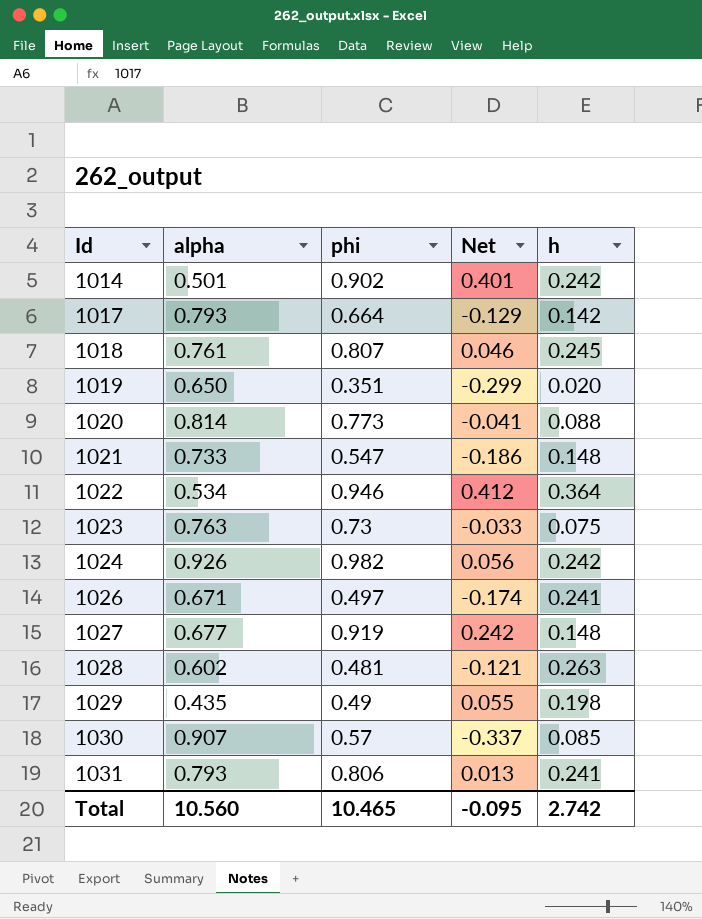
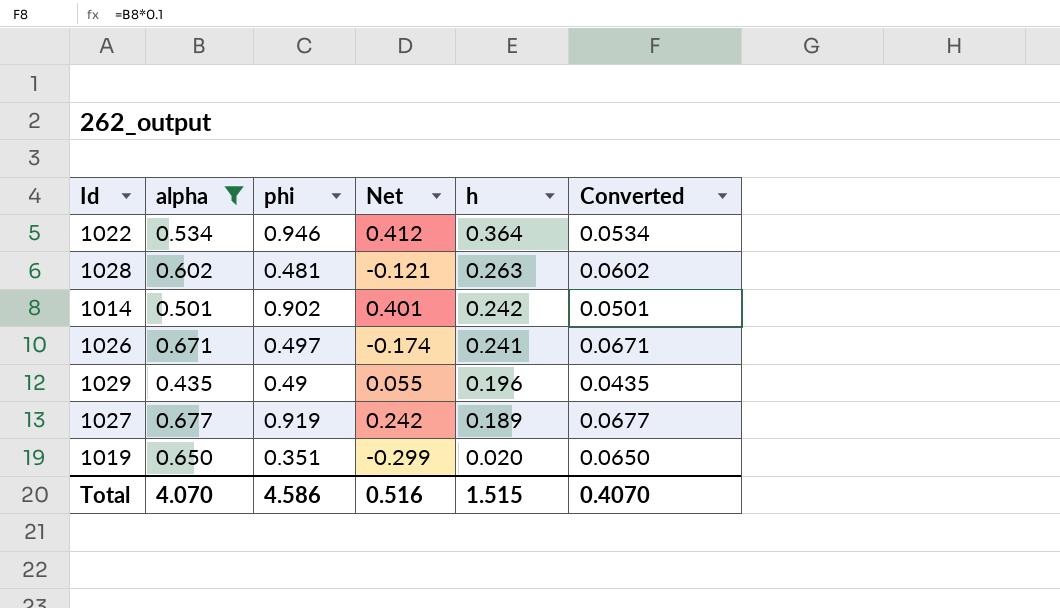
filter: none -> alpha <= 0.677
row order: Id ascending -> h descending
column Converted | formula: none -> [alpha] * 0.1
1029 | h: 0.198 -> 0.196
1027 | h: 0.148 -> 0.189
Total | alpha: 10.560 -> 4.070
Total | phi: 10.465 -> 4.586
Total | Net: -0.095 -> 0.516
Total | h: 2.742 -> 1.515

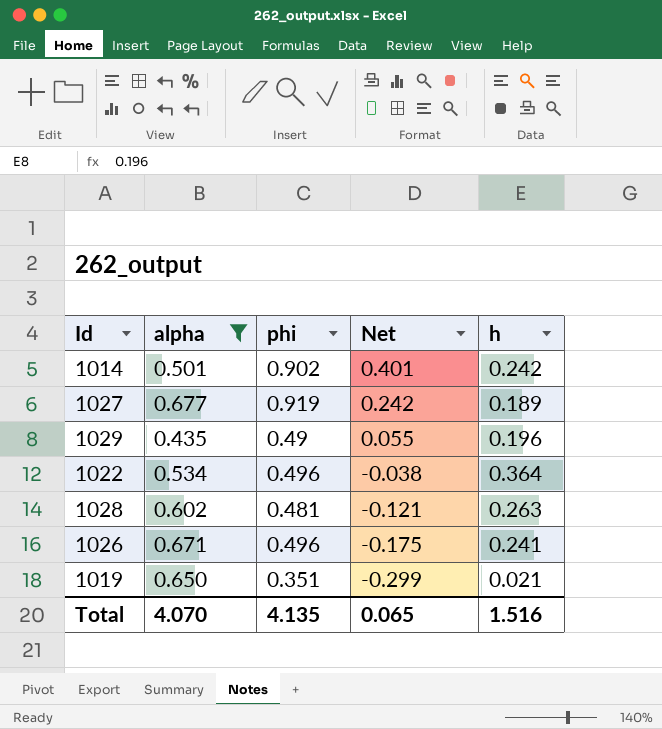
row order: h descending -> Net descending
column Converted | formula: [alpha] * 0.1 -> none
1022 | phi: 0.946 -> 0.496
1022 | Net: 0.412 -> -0.038
1026 | phi: 0.497 -> 0.496
1026 | Net: -0.174 -> -0.175
1019 | h: 0.020 -> 0.021
Total | phi: 4.586 -> 4.135
Total | Net: 0.516 -> 0.065
Total | h: 1.515 -> 1.516

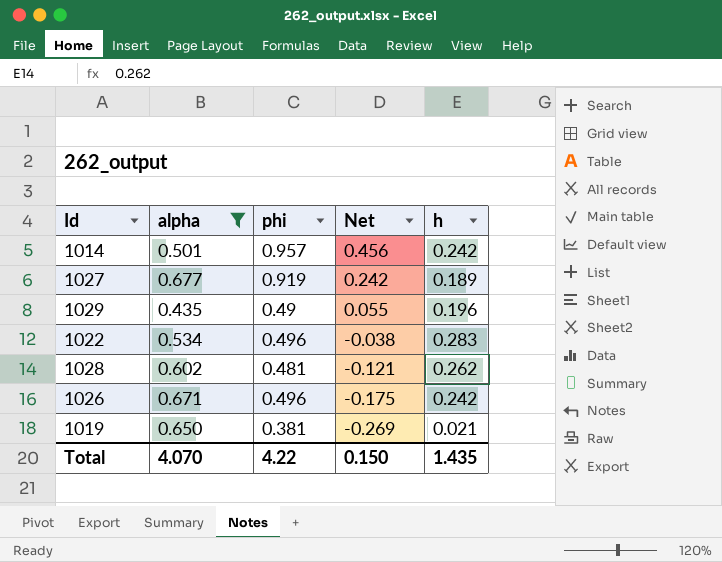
1014 | phi: 0.902 -> 0.957
1014 | Net: 0.401 -> 0.456
1022 | h: 0.364 -> 0.283
1028 | h: 0.263 -> 0.262
1026 | h: 0.241 -> 0.242
1019 | phi: 0.351 -> 0.381
1019 | Net: -0.299 -> -0.269
Total | phi: 4.135 -> 4.22
Total | Net: 0.065 -> 0.150
Total | h: 1.516 -> 1.435

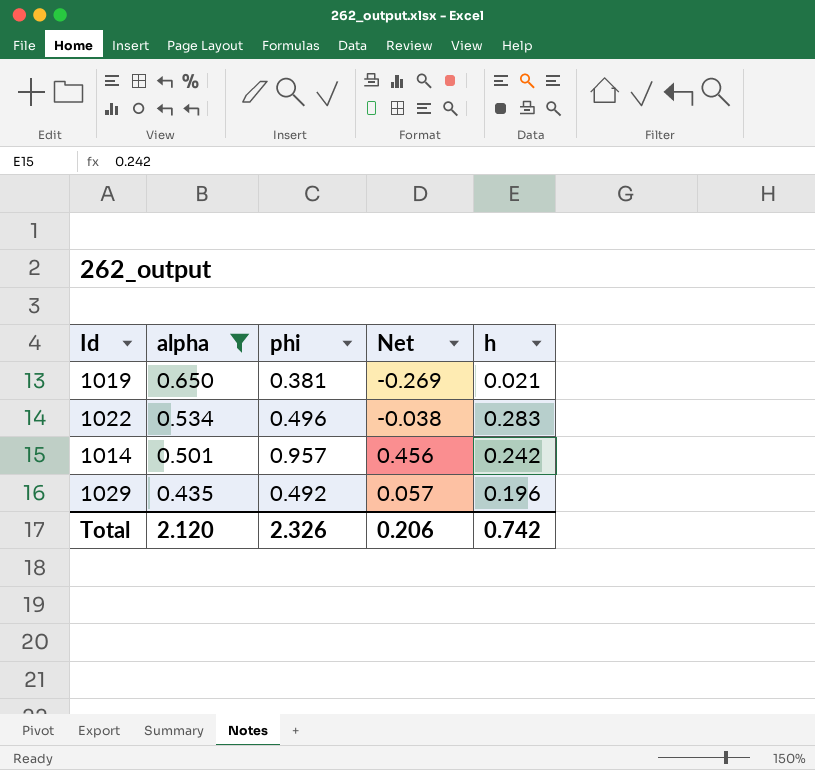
row order: Net descending -> alpha descending
row 1027: 0.677 | 0.919 | 0.242 | 0.189 -> none
row 1028: 0.602 | 0.481 | -0.121 | 0.262 -> none
row 1026: 0.671 | 0.496 | -0.175 | 0.242 -> none
1029 | phi: 0.49 -> 0.492
1029 | Net: 0.055 -> 0.057
Total | alpha: 4.070 -> 2.120
Total | phi: 4.22 -> 2.326
Total | Net: 0.150 -> 0.206
Total | h: 1.435 -> 0.742

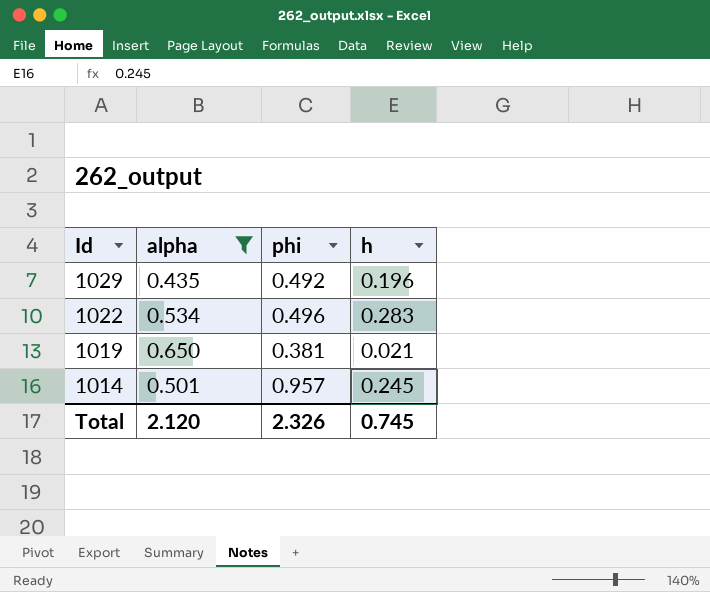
row order: alpha descending -> Id descending
column Net | formula: [phi] - [alpha] -> none
1014 | h: 0.242 -> 0.245
Total | h: 0.742 -> 0.745

